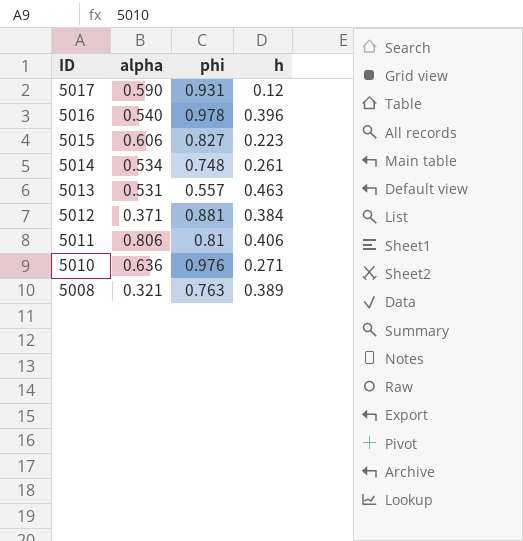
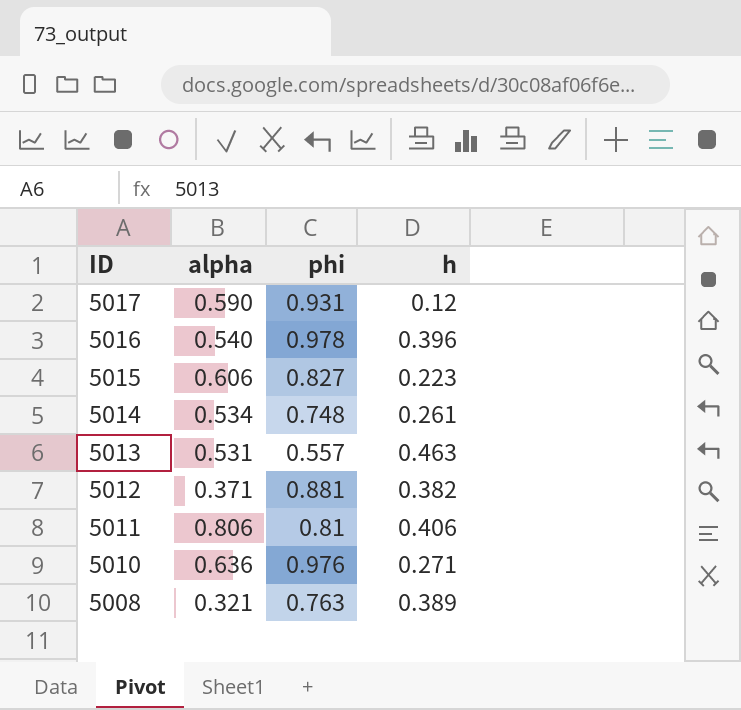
5012 | h: 0.384 -> 0.382

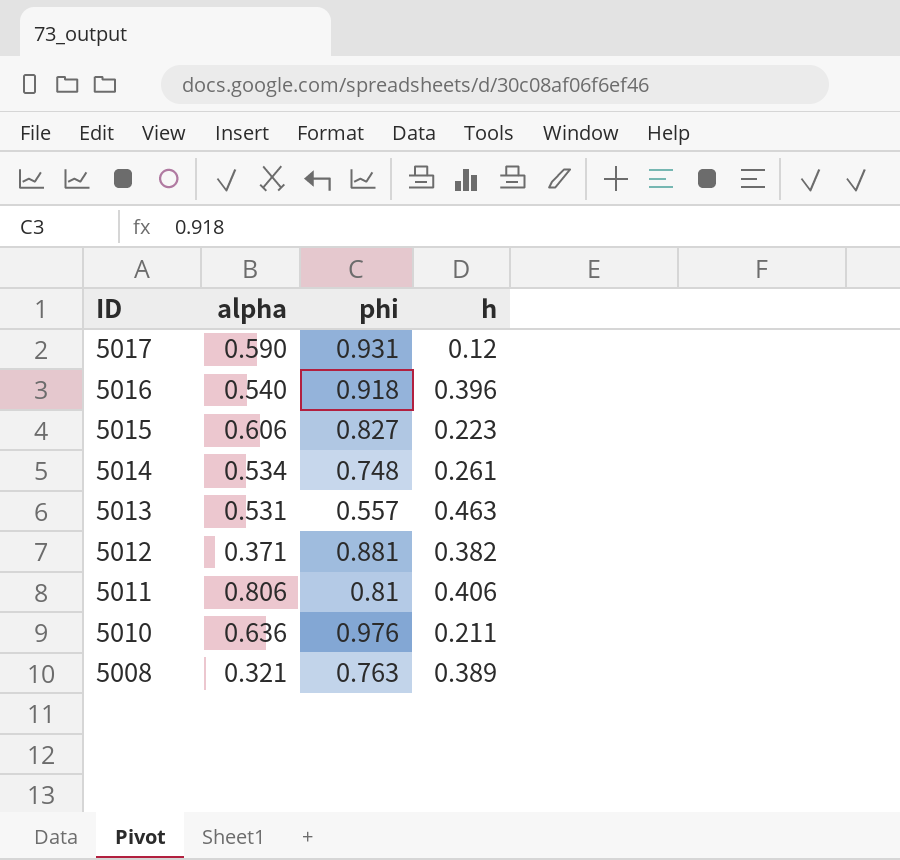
5016 | phi: 0.978 -> 0.918
5010 | h: 0.271 -> 0.211

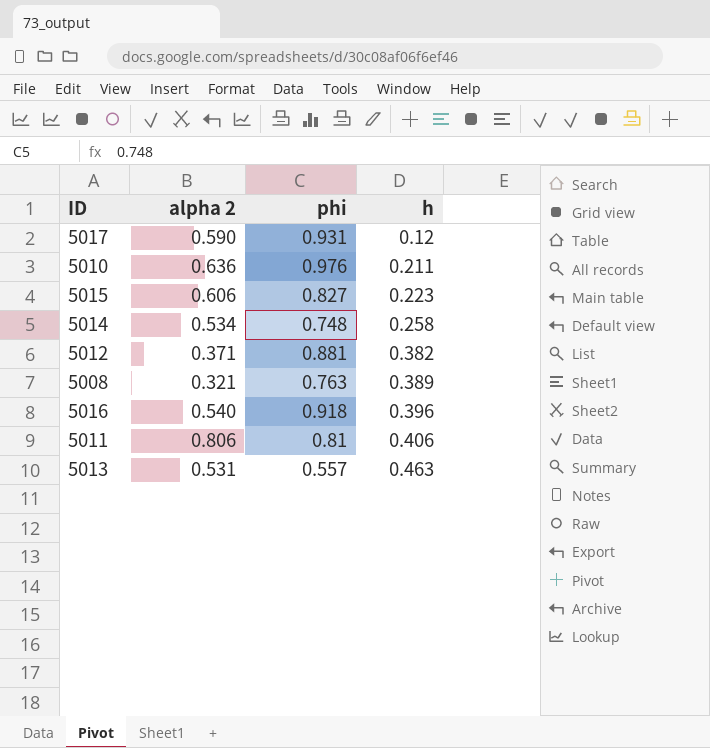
row order: ID descending -> h ascending
column name: alpha -> alpha 2
5014 | h: 0.261 -> 0.258

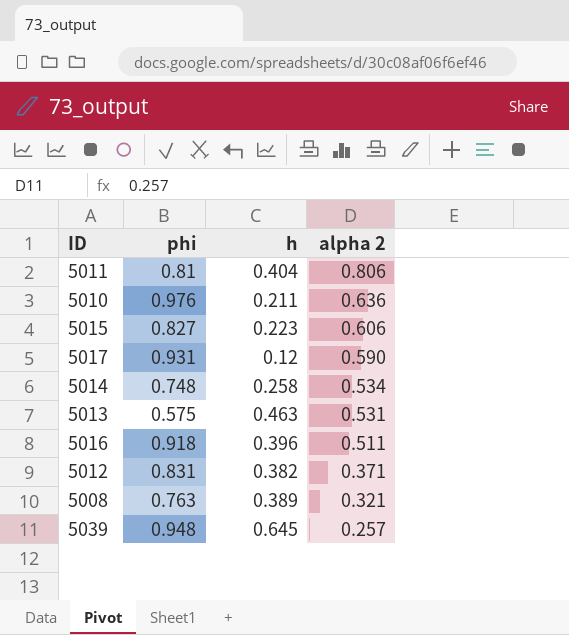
row order: h ascending -> alpha 2 descending
column alpha 2 | position: 2 -> 4
5011 | h: 0.406 -> 0.404
5013 | phi: 0.557 -> 0.575
5016 | alpha 2: 0.540 -> 0.511
5012 | phi: 0.881 -> 0.831
row 5039: none -> 0.948 | 0.645 | 0.257

